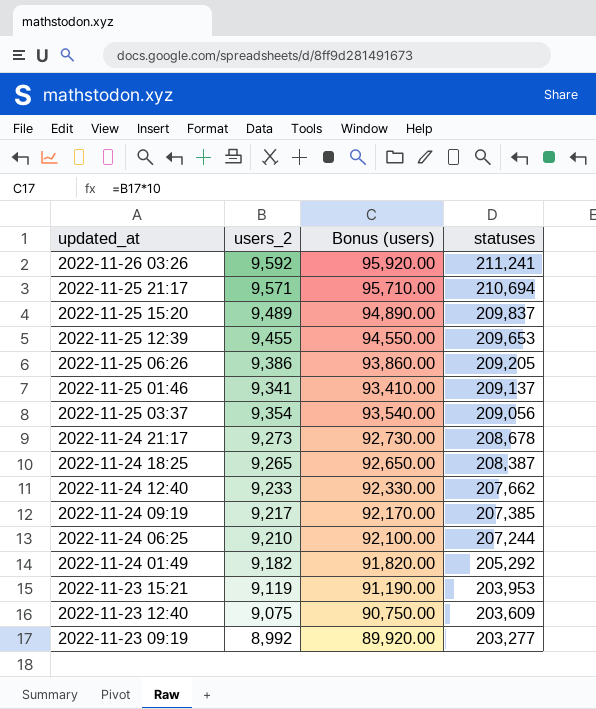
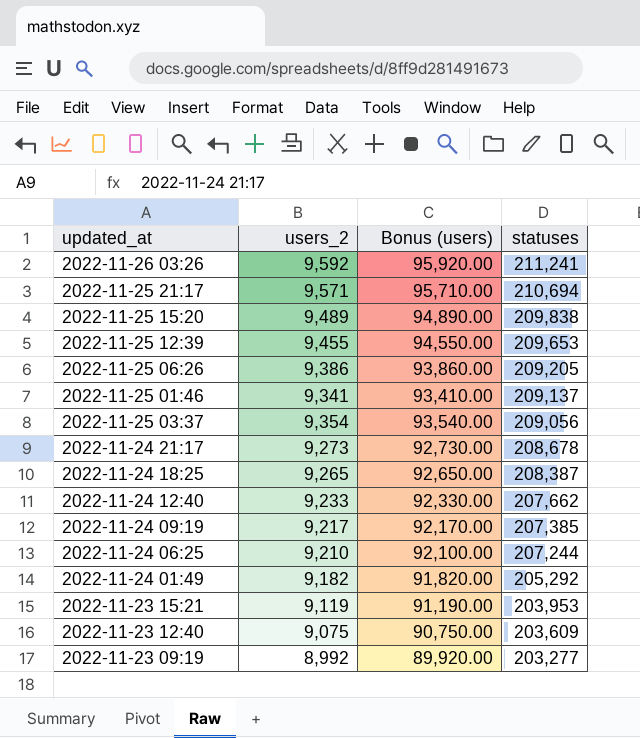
2022-11-25 15:20 | statuses: 209,837 -> 209,838

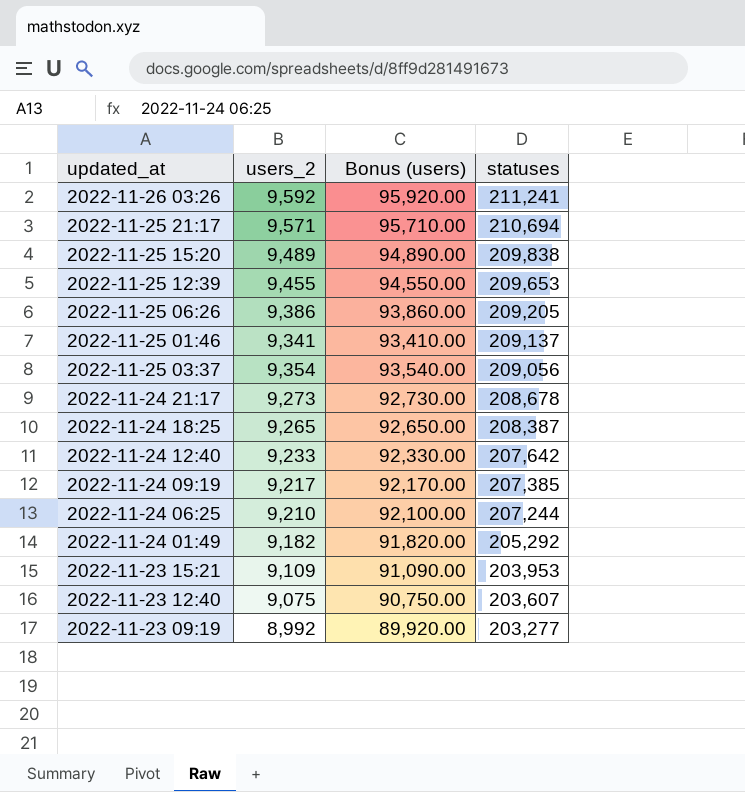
2022-11-24 12:40 | statuses: 207,662 -> 207,642
2022-11-23 15:21 | users_2: 9,119 -> 9,109
2022-11-23 15:21 | Bonus (users): 91,190.00 -> 91,090.00
2022-11-23 12:40 | statuses: 203,609 -> 203,607

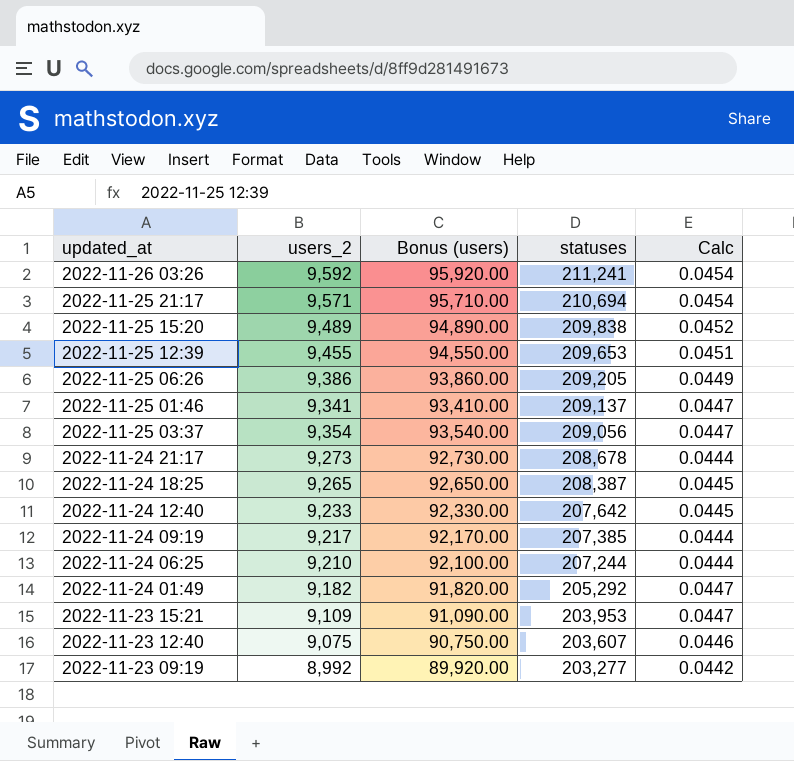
column Calc | formula: none -> [users_2] / [statuses]

